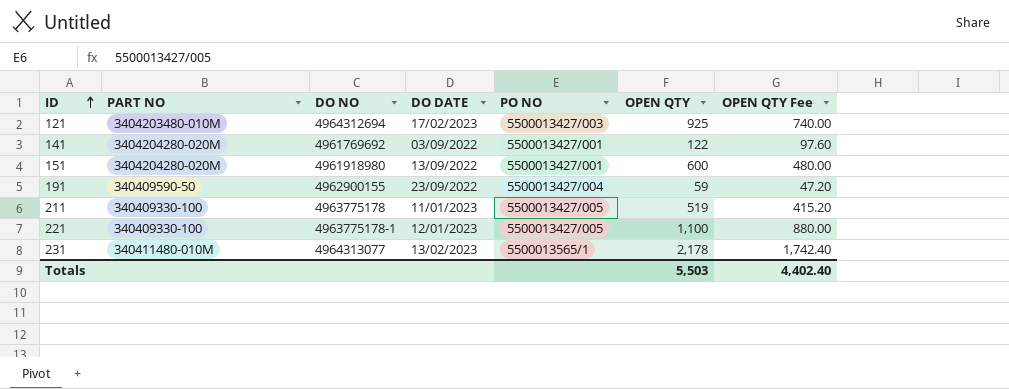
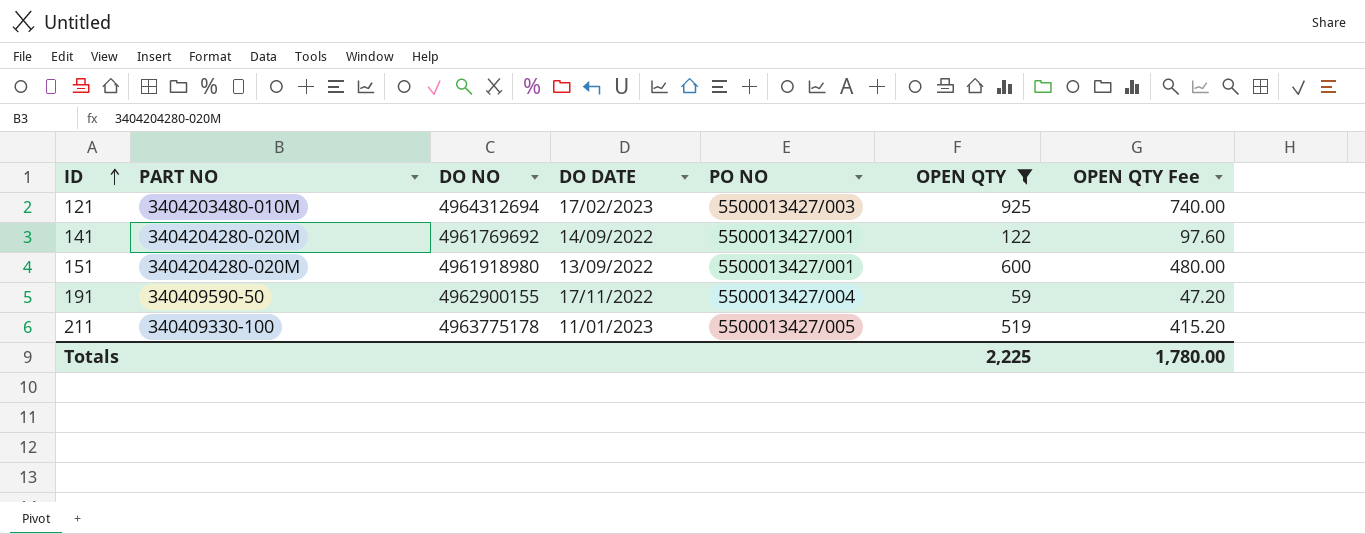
filter: none -> OPEN QTY <= 925
141 | DO DATE: 03/09/2022 -> 14/09/2022
191 | DO DATE: 23/09/2022 -> 17/11/2022
Totals | OPEN QTY: 5,503 -> 2,225
Totals | OPEN QTY Fee: 4,402.40 -> 1,780.00

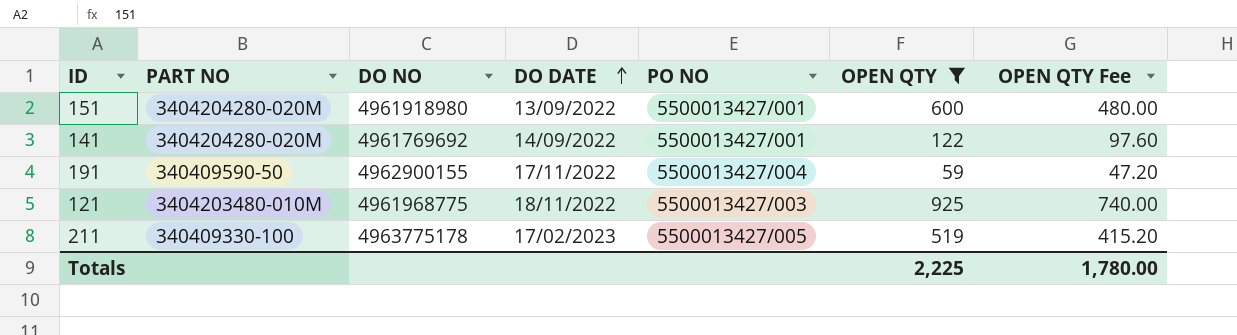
row order: ID ascending -> DO DATE ascending
121 | DO NO: 4964312694 -> 4961968775
121 | DO DATE: 17/02/2023 -> 18/11/2022
211 | DO DATE: 11/01/2023 -> 17/02/2023

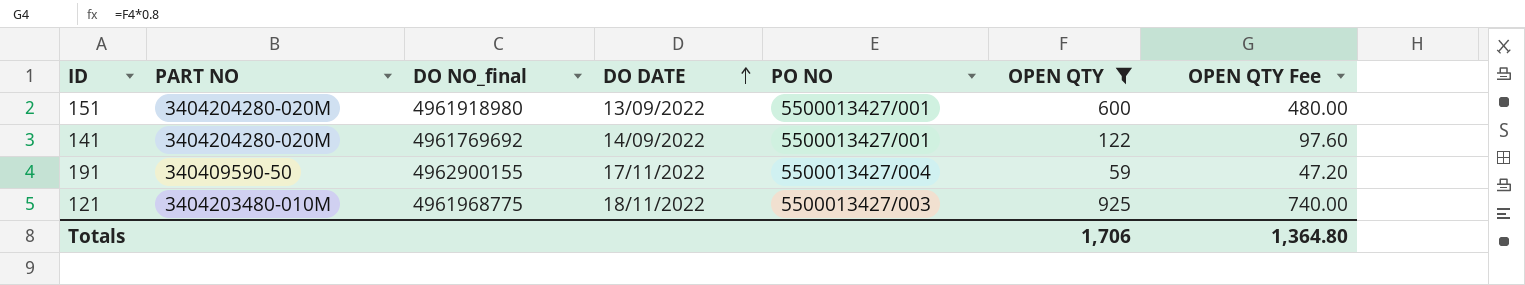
column name: DO NO -> DO NO_final
row 211: 340409330-100 | 4963775178 | 17/02/2023 | 5500013427/005 | 519 | 415.20 -> none
Totals | OPEN QTY: 2,225 -> 1,706
Totals | OPEN QTY Fee: 1,780.00 -> 1,364.80

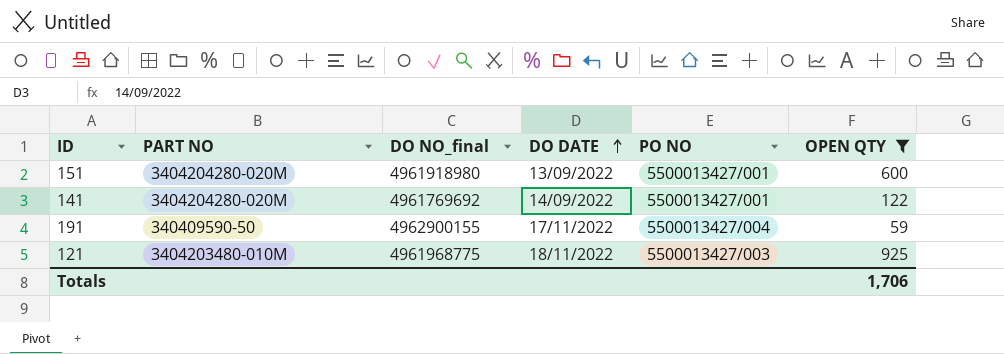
column OPEN QTY Fee | formula: [OPEN QTY] * 0.8 -> none

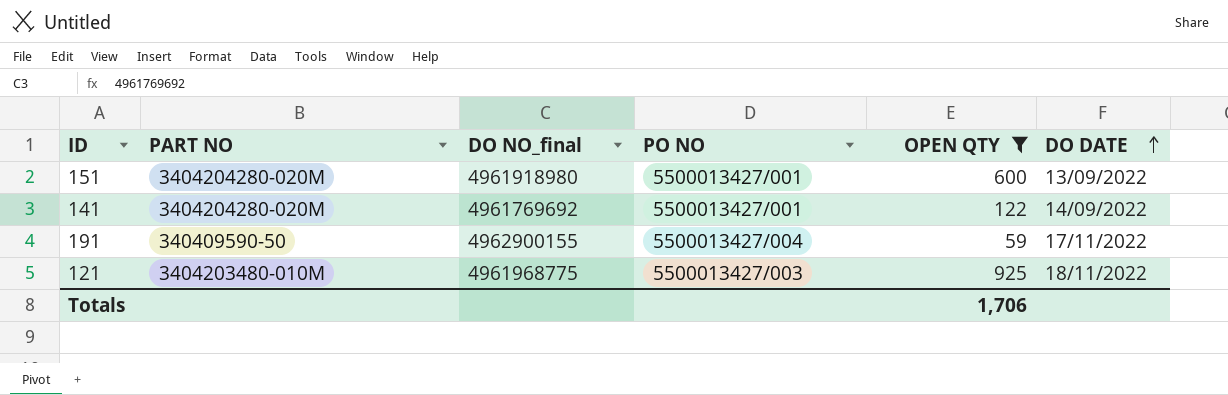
column DO DATE | position: 4 -> 6

